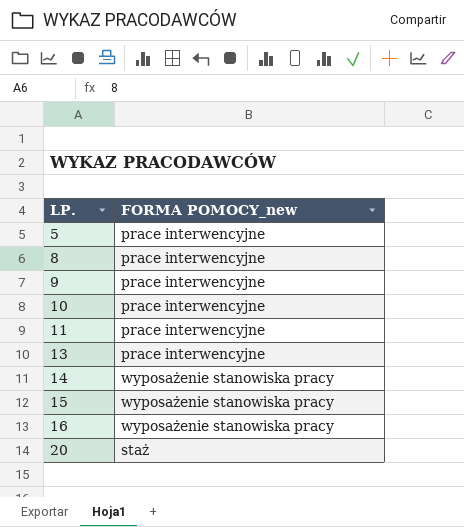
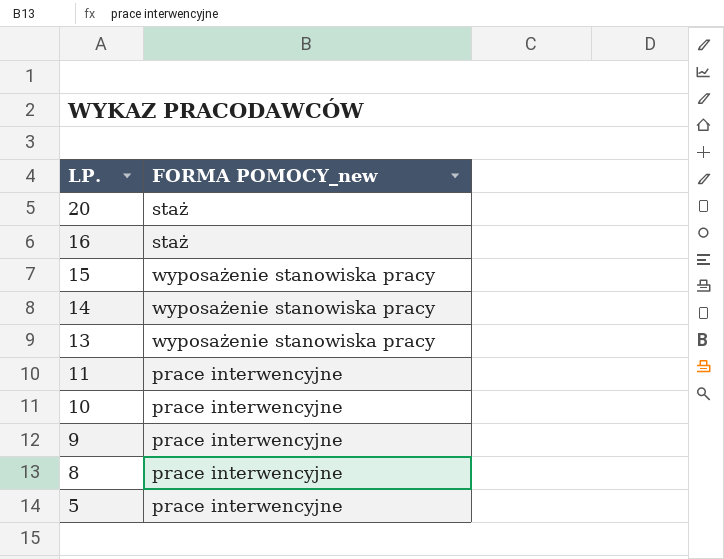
row order: LP. ascending -> LP. descending
16 | FORMA POMOCY_new: wyposażenie stanowiska pracy -> staż
13 | FORMA POMOCY_new: prace interwencyjne -> wyposażenie stanowiska pracy

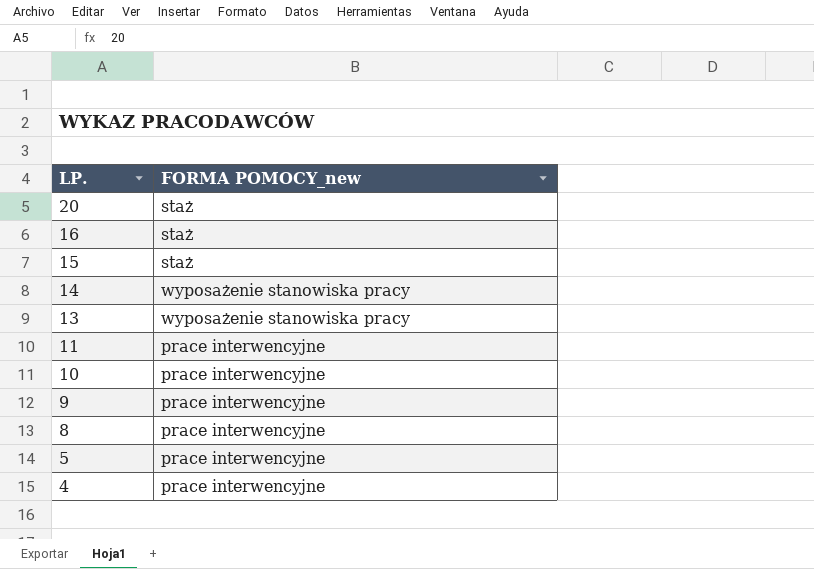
15 | FORMA POMOCY_new: wyposażenie stanowiska pracy -> staż
row 4: none -> prace interwencyjne

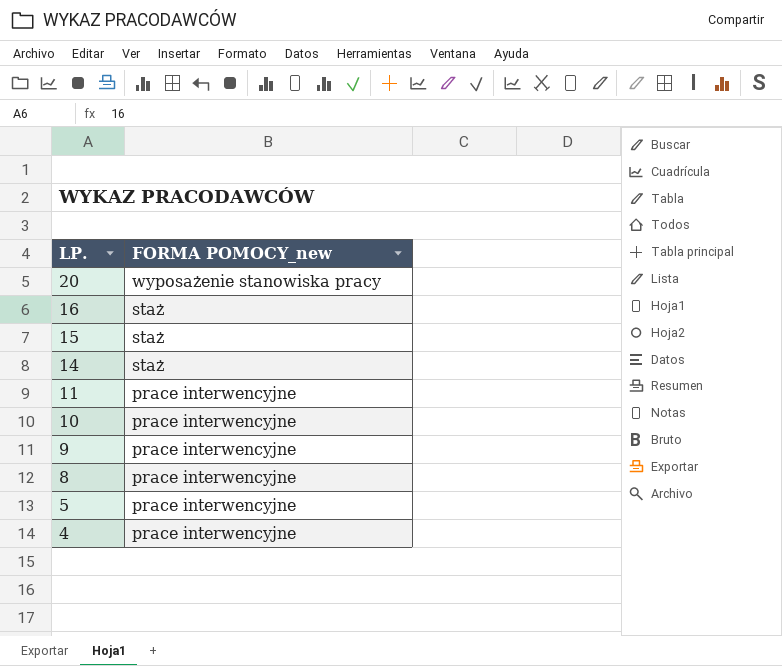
row 13: wyposażenie stanowiska pracy -> none
20 | FORMA POMOCY_new: staż -> wyposażenie stanowiska pracy
14 | FORMA POMOCY_new: wyposażenie stanowiska pracy -> staż

